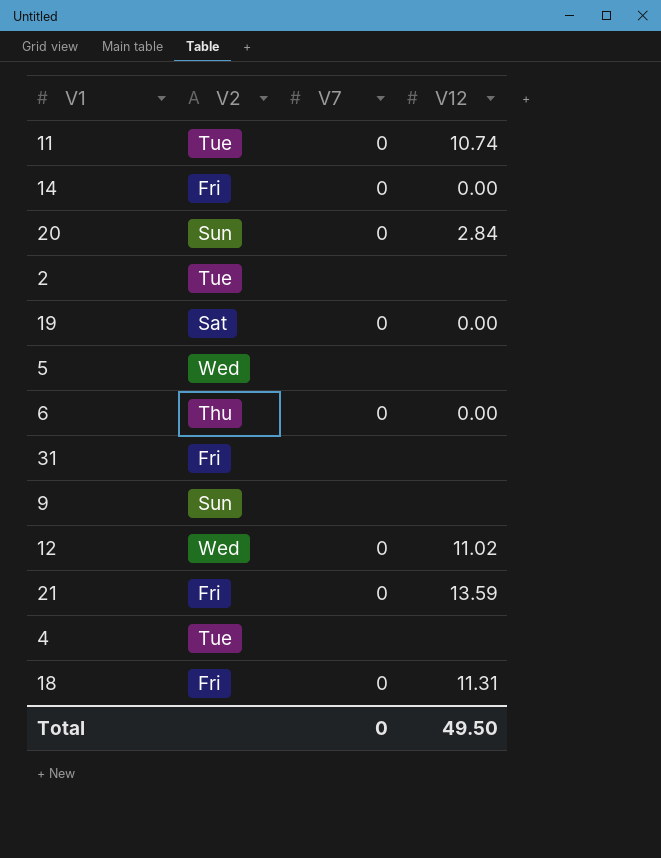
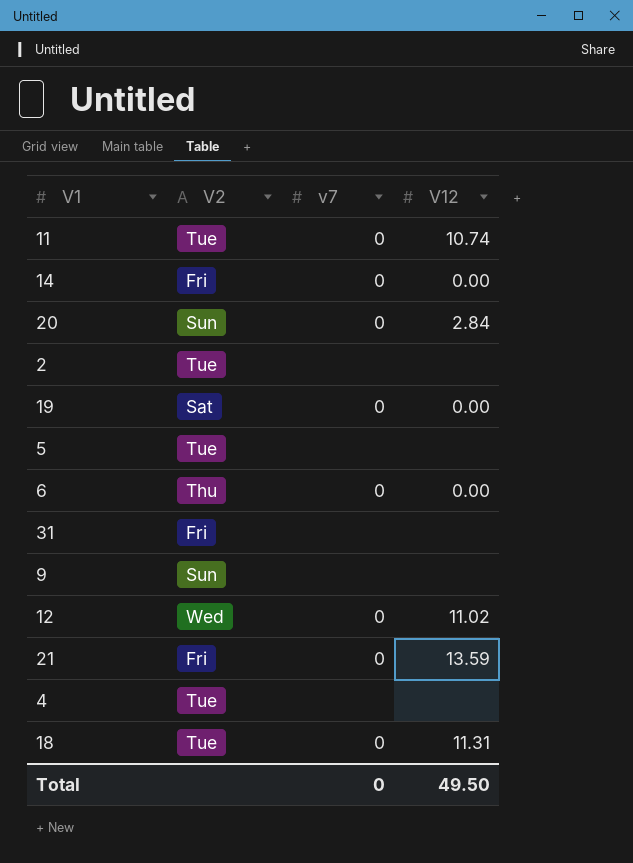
column name: V7 -> v7
5 | V2: Wed -> Tue
18 | V2: Fri -> Tue

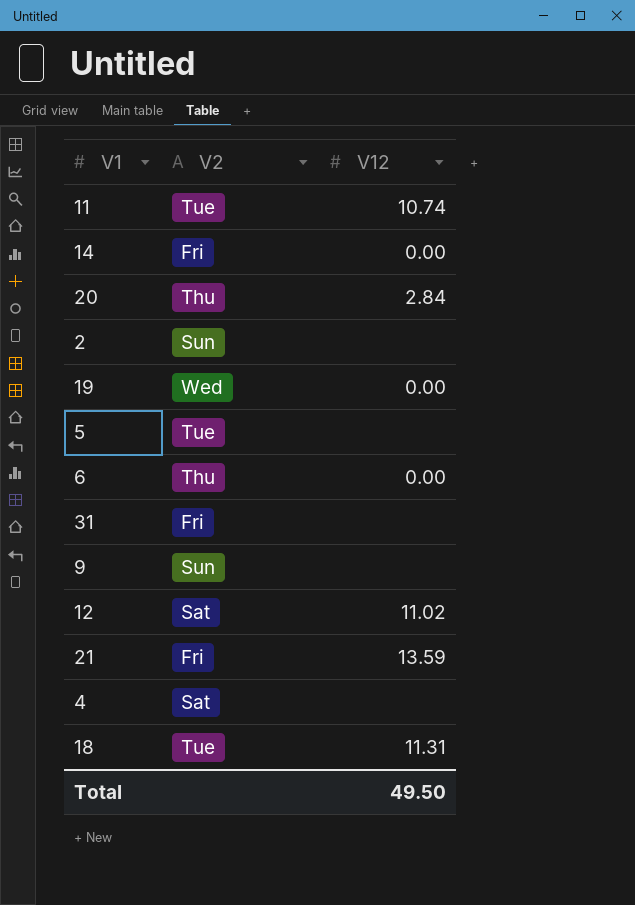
column v7 | position: 3 -> none
20 | V2: Sun -> Thu
2 | V2: Tue -> Sun
19 | V2: Sat -> Wed
12 | V2: Wed -> Sat
4 | V2: Tue -> Sat

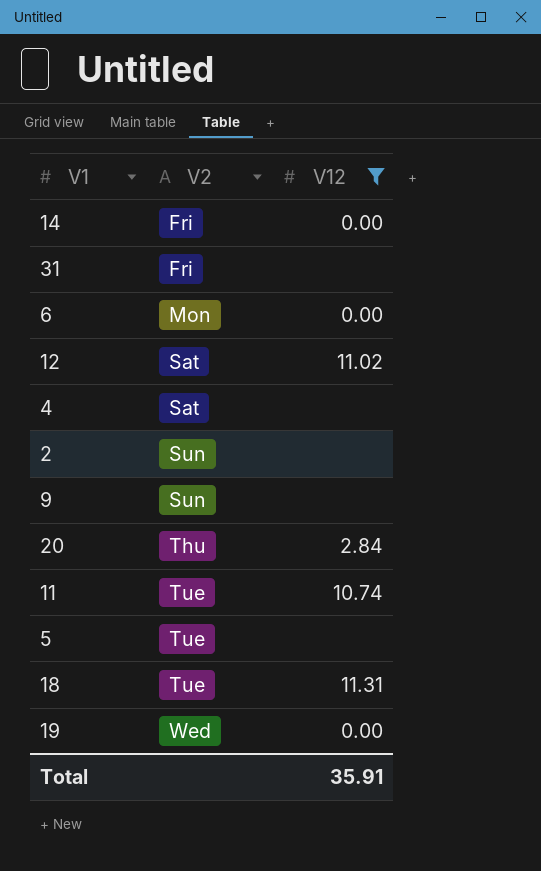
filter: none -> V12 != 13.59
row order: none -> V2 ascending
6 | V2: Thu -> Mon
Total | V12: 49.50 -> 35.91

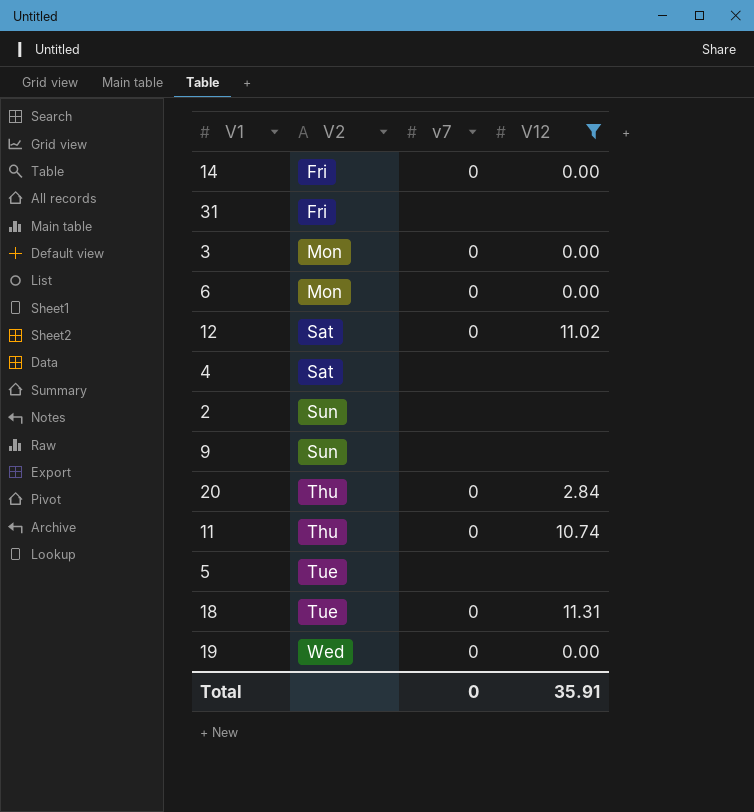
column v7 | position: none -> 3
row 3: none -> Mon | 0 | 0.00
11 | V2: Tue -> Thu

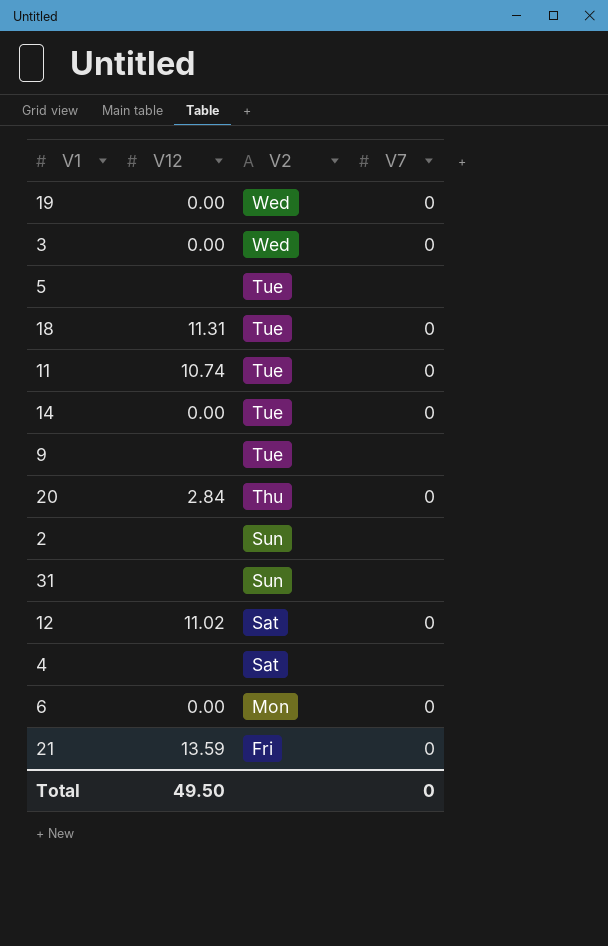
filter: V12 != 13.59 -> none
row order: V2 ascending -> V2 descending
column V12 | position: 4 -> 2
column name: v7 -> V7
3 | V2: Mon -> Wed
11 | V2: Thu -> Tue
14 | V2: Fri -> Tue
9 | V2: Sun -> Tue
31 | V2: Fri -> Sun
Total | V12: 35.91 -> 49.50

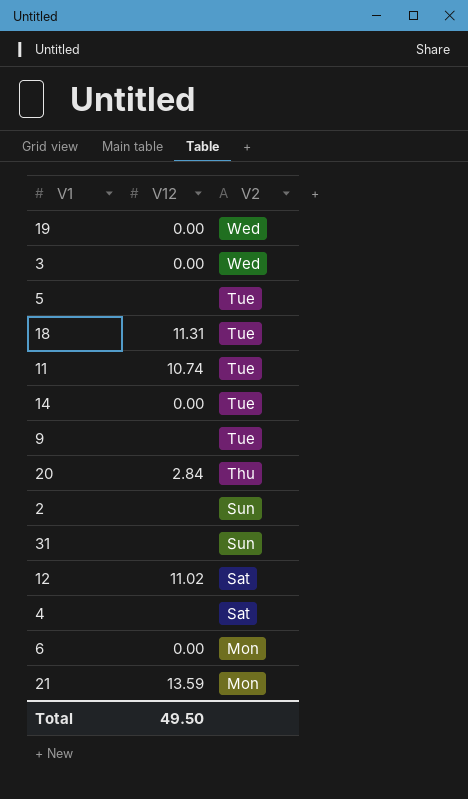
column V7 | position: 4 -> none
21 | V2: Fri -> Mon

